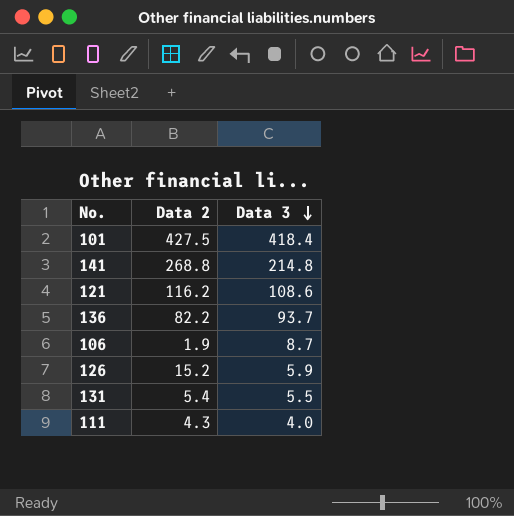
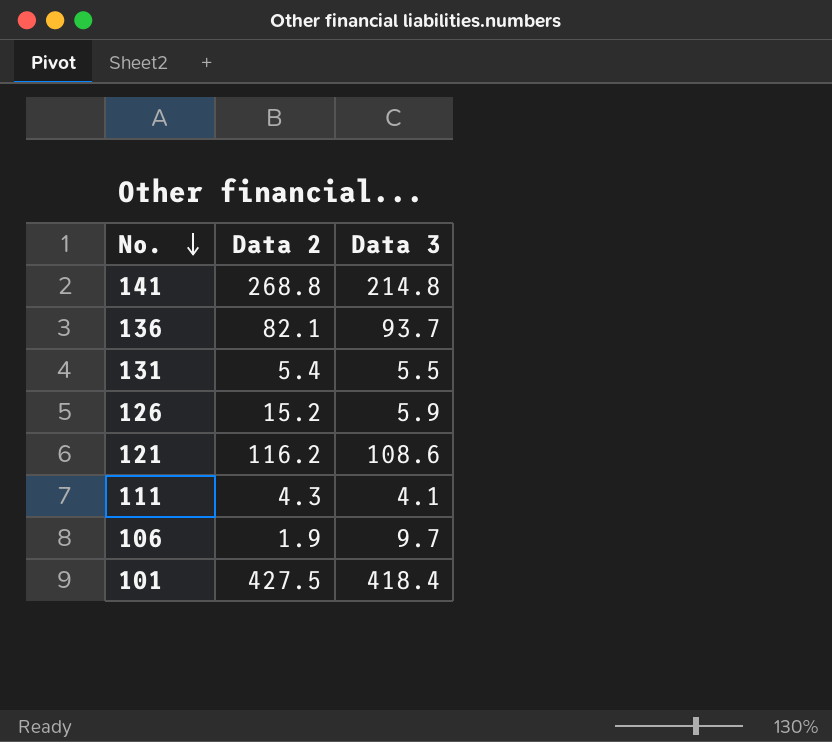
row order: Data 3 descending -> No. descending
136 | Data 2: 82.2 -> 82.1
111 | Data 3: 4.0 -> 4.1
106 | Data 3: 8.7 -> 9.7

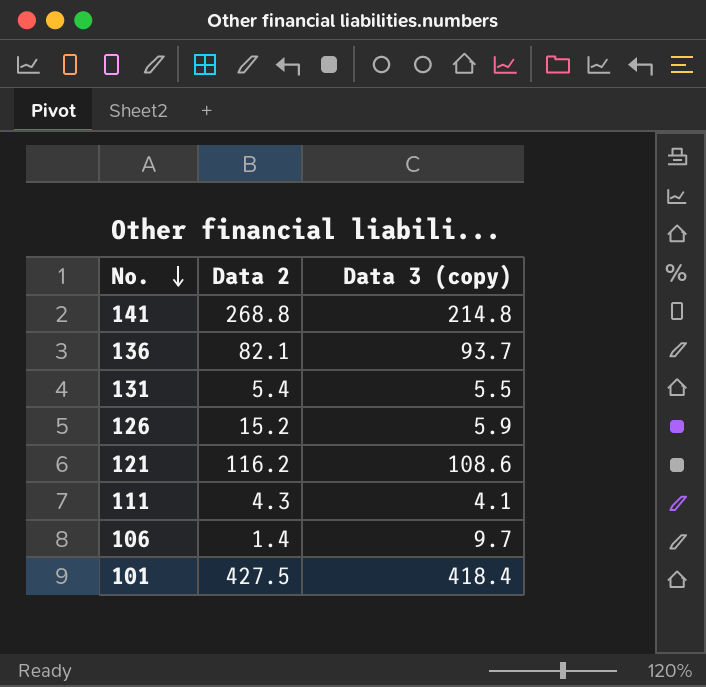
column name: Data 3 -> Data 3 (copy)
106 | Data 2: 1.9 -> 1.4

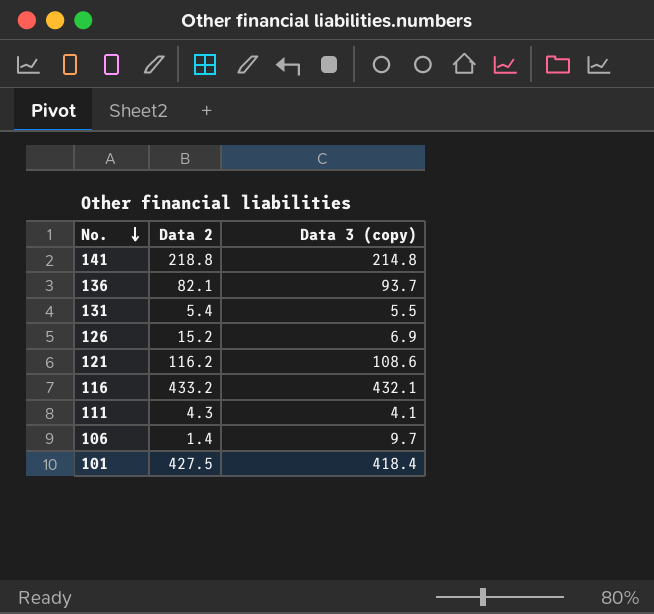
141 | Data 2: 268.8 -> 218.8
126 | Data 3 (copy): 5.9 -> 6.9
row 116: none -> 433.2 | 432.1

